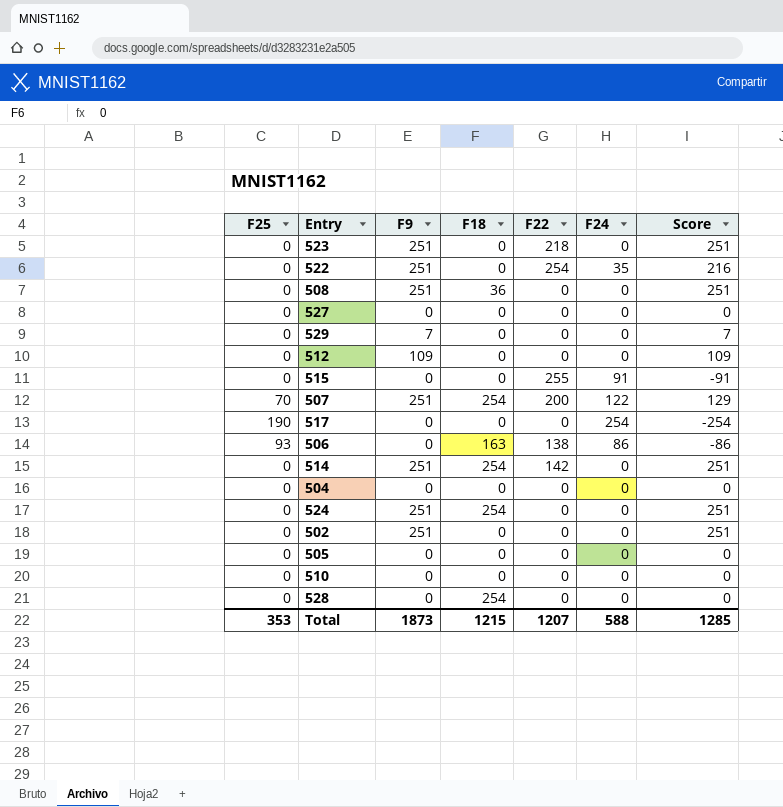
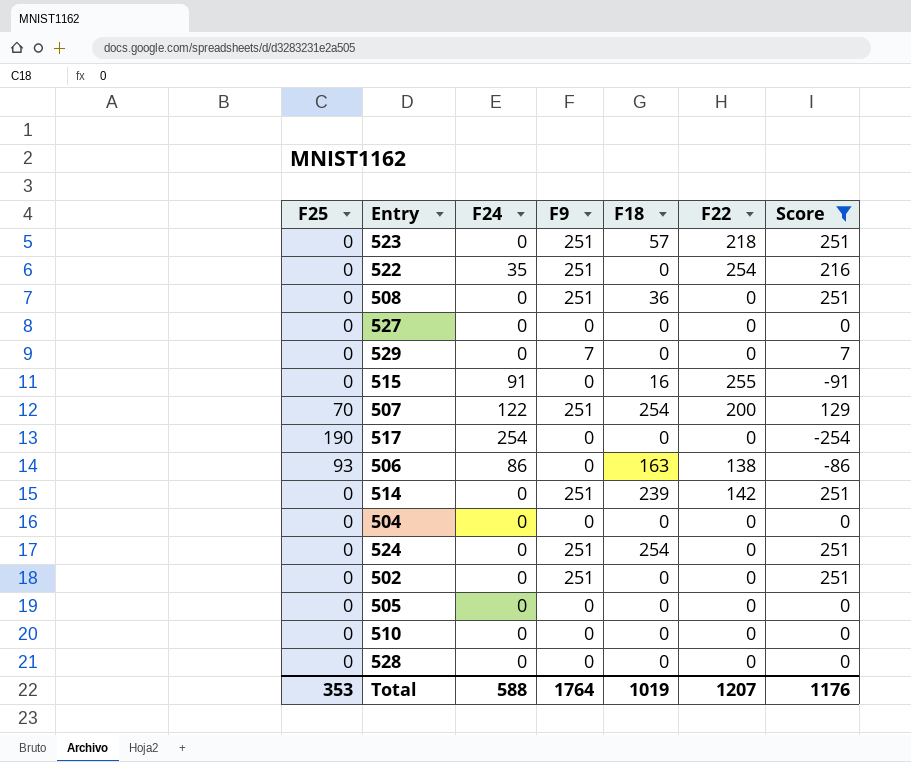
filter: none -> Score != 109
column F24 | position: 6 -> 3
523 | F18: 0 -> 57
515 | F18: 0 -> 16
514 | F18: 254 -> 239
528 | F18: 254 -> 0
Total | F9: 1873 -> 1764
Total | F18: 1215 -> 1019
Total | Score: 1285 -> 1176

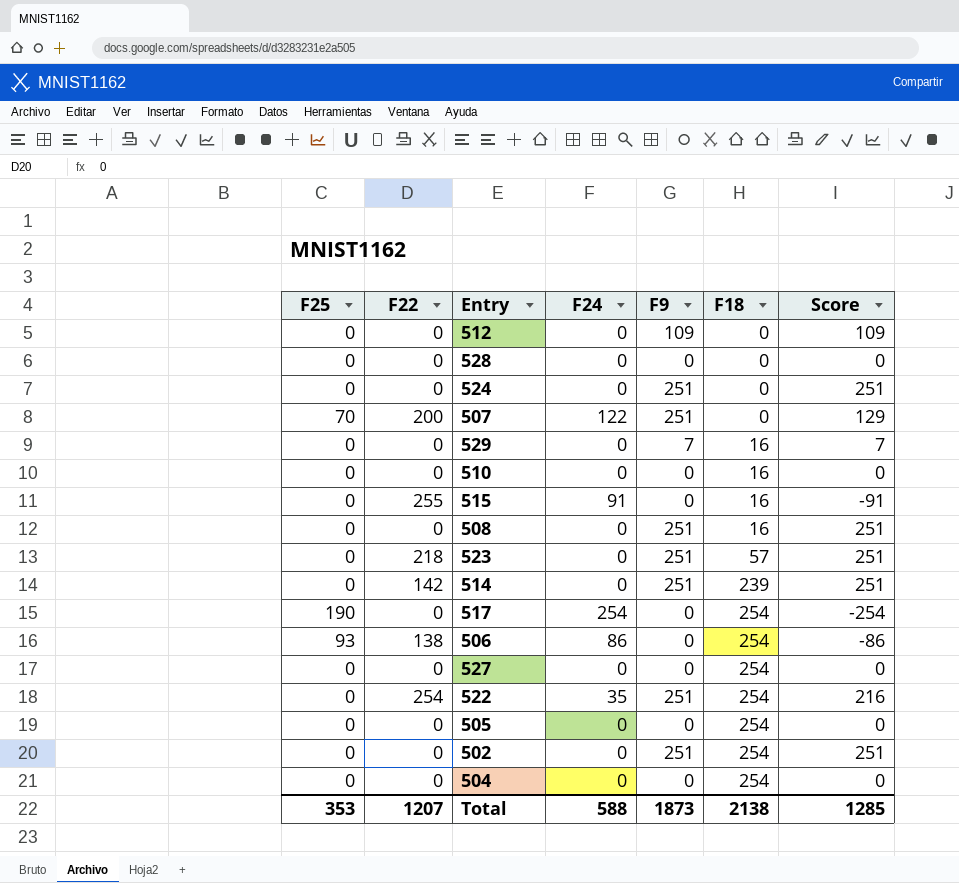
filter: Score != 109 -> none
row order: none -> F18 ascending
column F22 | position: 6 -> 2
524 | F18: 254 -> 0
507 | F18: 254 -> 0
529 | F18: 0 -> 16
510 | F18: 0 -> 16
508 | F18: 36 -> 16
517 | F18: 0 -> 254
506 | F18: 163 -> 254
527 | F18: 0 -> 254
522 | F18: 0 -> 254
505 | F18: 0 -> 254
502 | F18: 0 -> 254
504 | F18: 0 -> 254
Total | F9: 1764 -> 1873
Total | F18: 1019 -> 2138
Total | Score: 1176 -> 1285

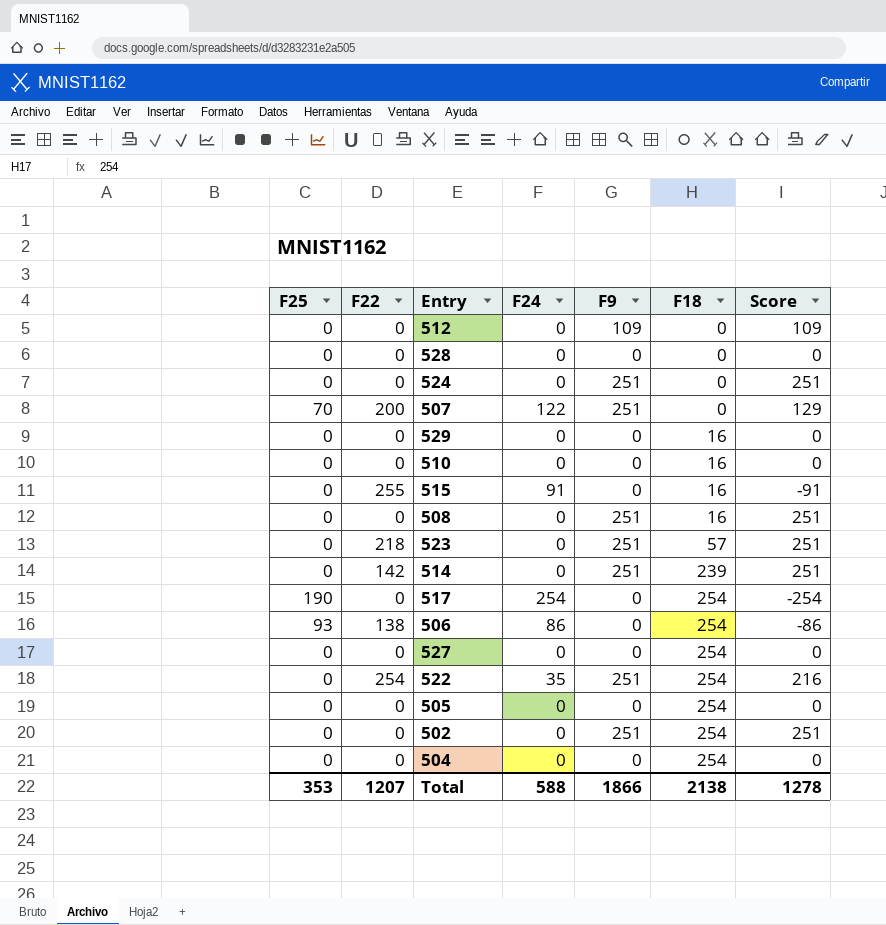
529 | F9: 7 -> 0
529 | Score: 7 -> 0
Total | F9: 1873 -> 1866
Total | Score: 1285 -> 1278

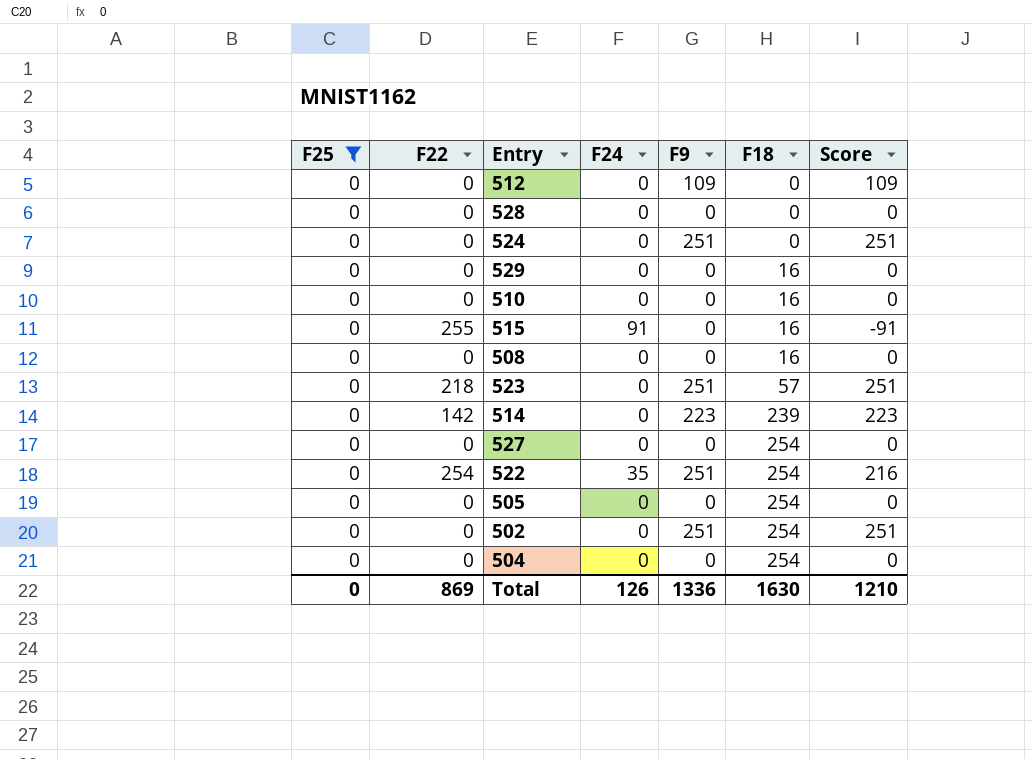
filter: none -> F25 = 0
508 | F9: 251 -> 0
508 | Score: 251 -> 0
514 | F9: 251 -> 223
514 | Score: 251 -> 223
Total | F25: 353 -> 0
Total | F22: 1207 -> 869
Total | F24: 588 -> 126
Total | F9: 1866 -> 1336
Total | F18: 2138 -> 1630
Total | Score: 1278 -> 1210

